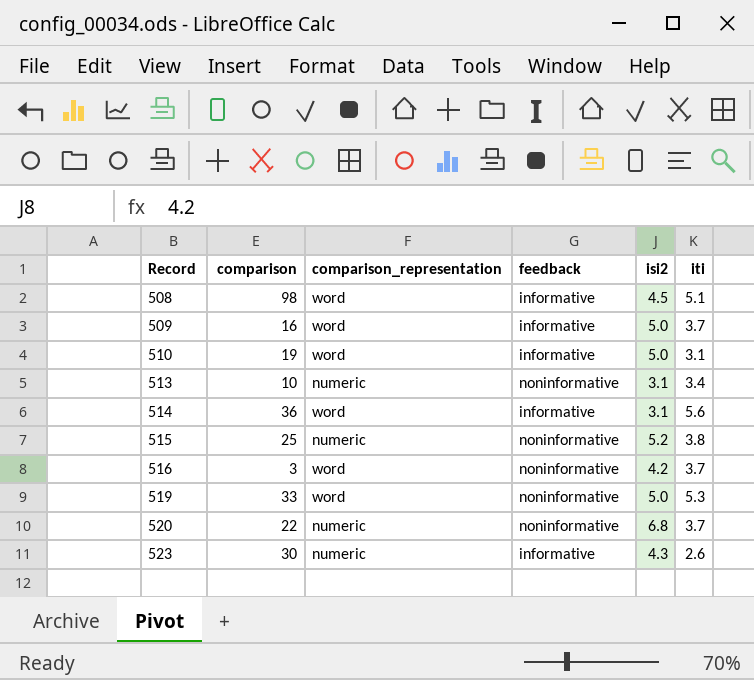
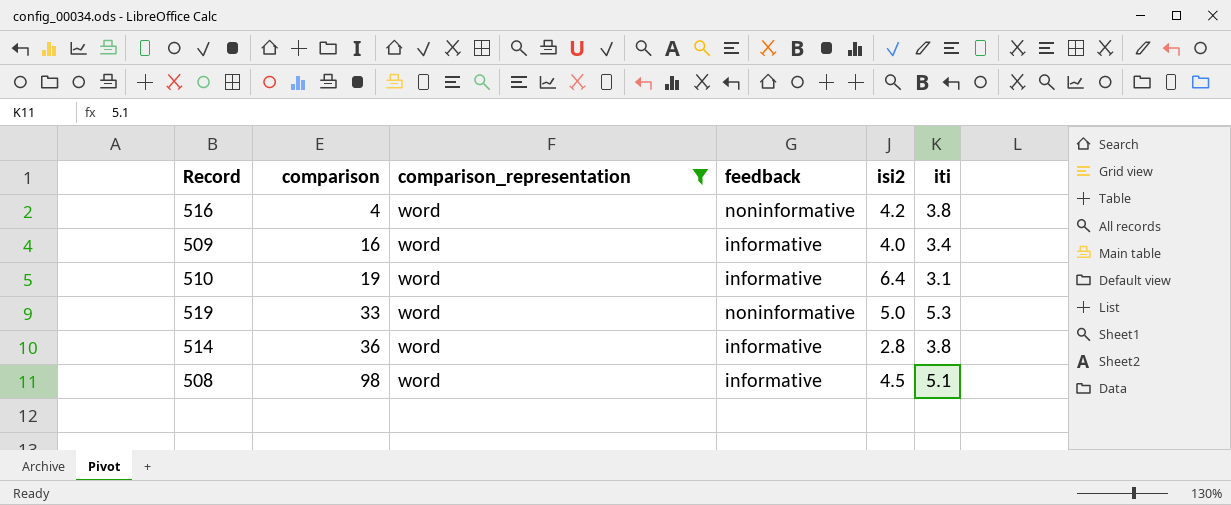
filter: none -> comparison_representation = word
row order: Record ascending -> comparison ascending
516 | comparison: 3 -> 4
516 | iti: 3.7 -> 3.8
509 | isi2: 5.0 -> 4.0
509 | iti: 3.7 -> 3.4
510 | isi2: 5.0 -> 6.4
514 | isi2: 3.1 -> 2.8
514 | iti: 5.6 -> 3.8

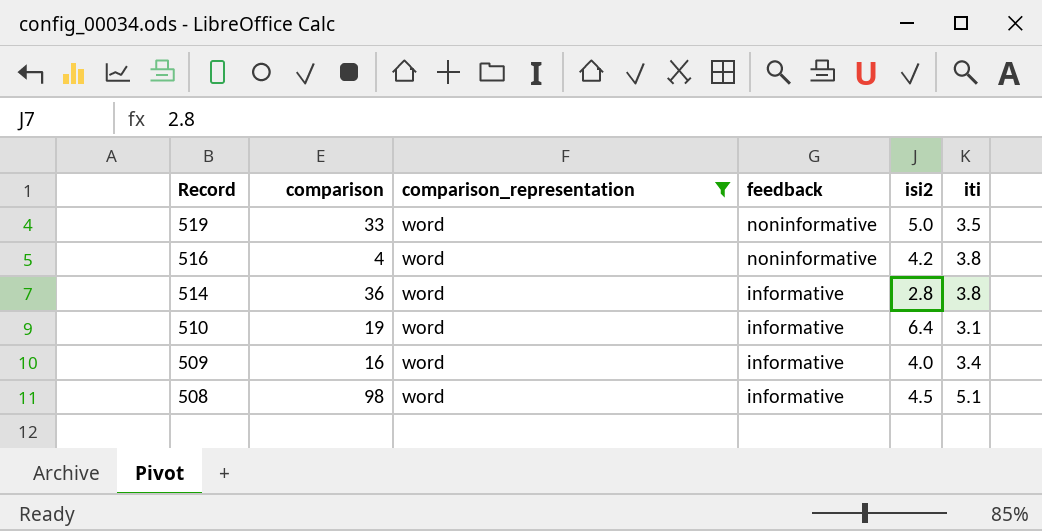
row order: comparison ascending -> Record descending
519 | iti: 5.3 -> 3.5

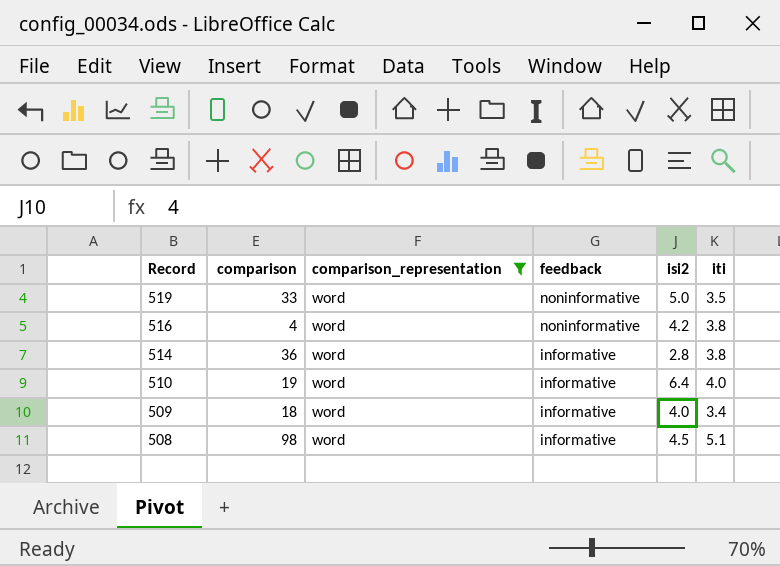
510 | iti: 3.1 -> 4.0
509 | comparison: 16 -> 18

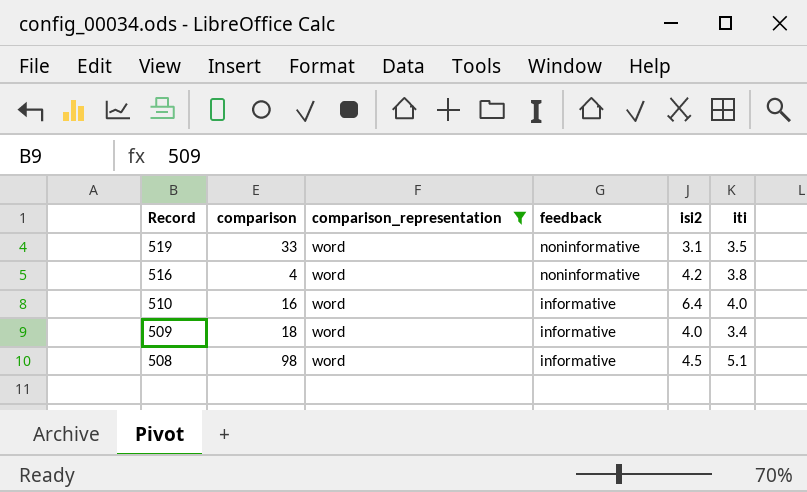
row 514: 36 | word | informative | 2.8 | 3.8 -> none
519 | isi2: 5.0 -> 3.1
510 | comparison: 19 -> 16

